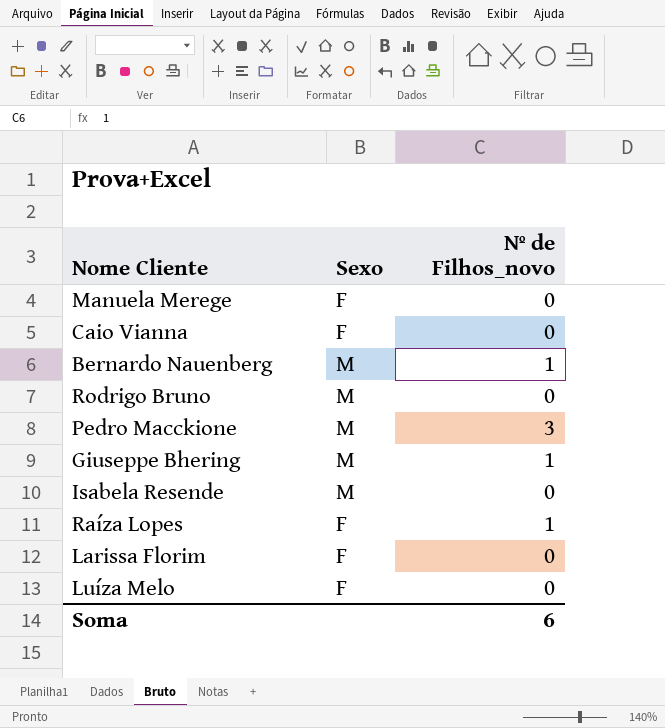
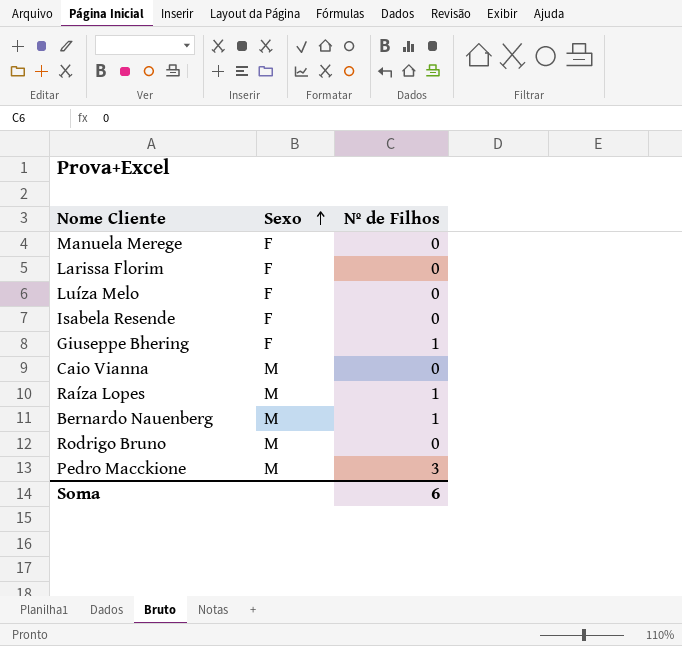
row order: none -> Sexo ascending
column name: Nº de Filhos_novo -> Nº de Filhos
Isabela Resende | Sexo: M -> F
Giuseppe Bhering | Sexo: M -> F
Caio Vianna | Sexo: F -> M
Raíza Lopes | Sexo: F -> M

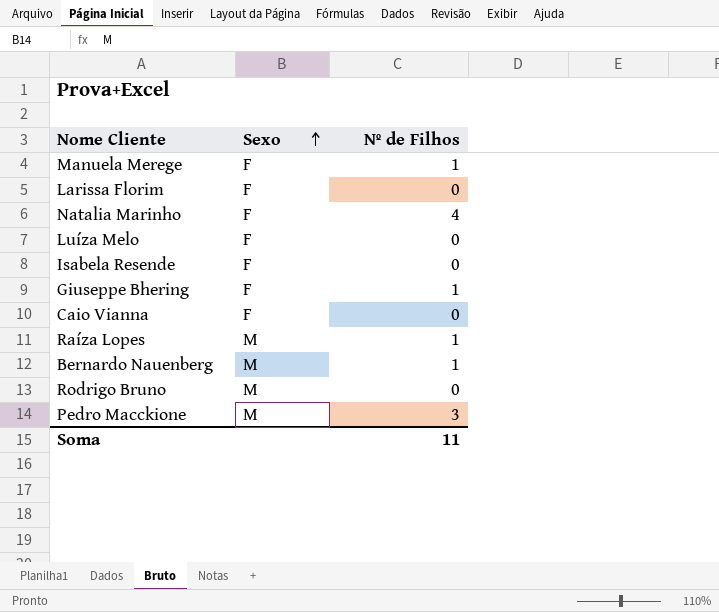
Manuela Merege | Nº de Filhos: 0 -> 1
row Natalia Marinho: none -> F | 4
Caio Vianna | Sexo: M -> F
Soma | Nº de Filhos: 6 -> 11

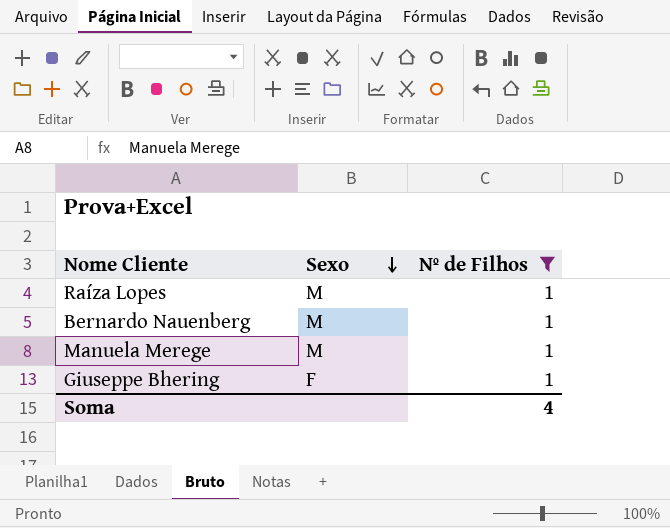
filter: none -> Nº de Filhos = 1
row order: Sexo ascending -> Sexo descending
Manuela Merege | Sexo: F -> M
Soma | Nº de Filhos: 11 -> 4

